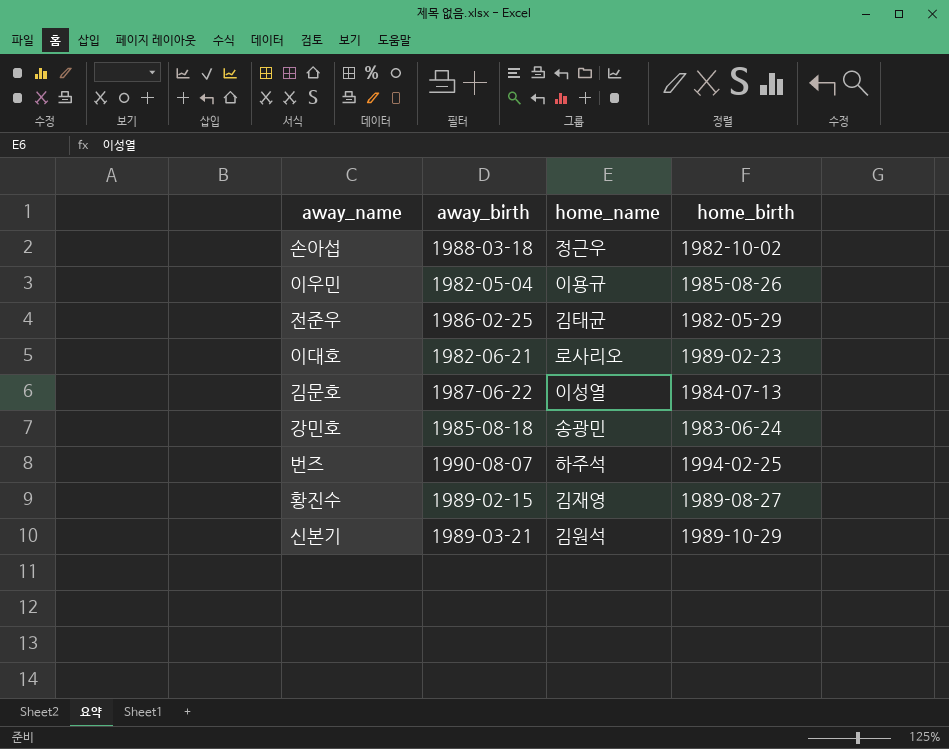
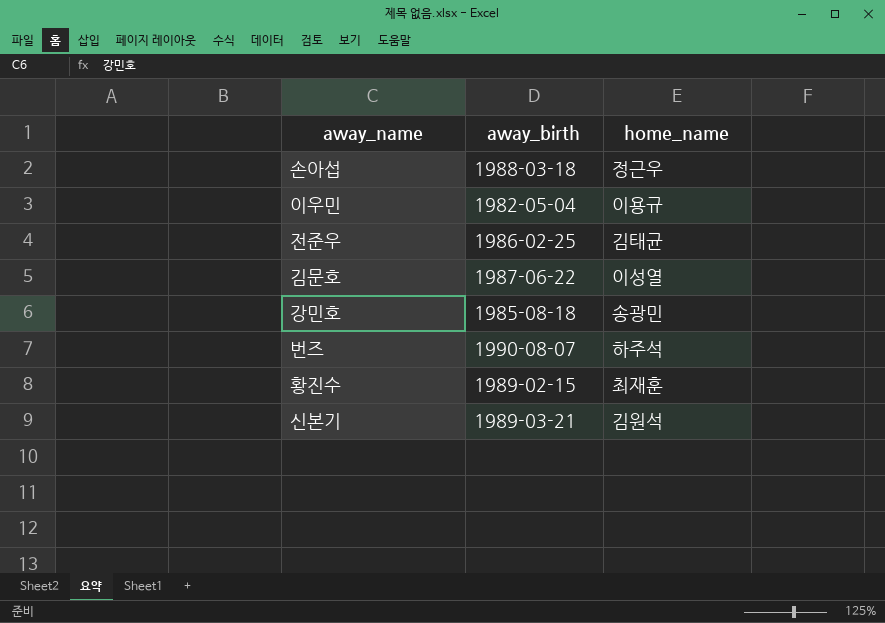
column home_birth | position: 4 -> none
row 이대호: 1982-06-21 | 로사리오 | 1989-02-23 -> none
황진수 | home_name: 김재영 -> 최재훈

